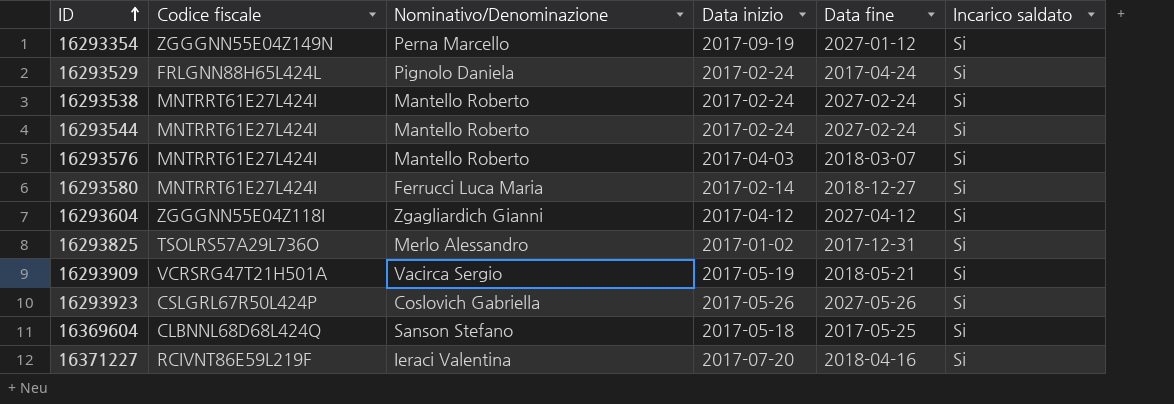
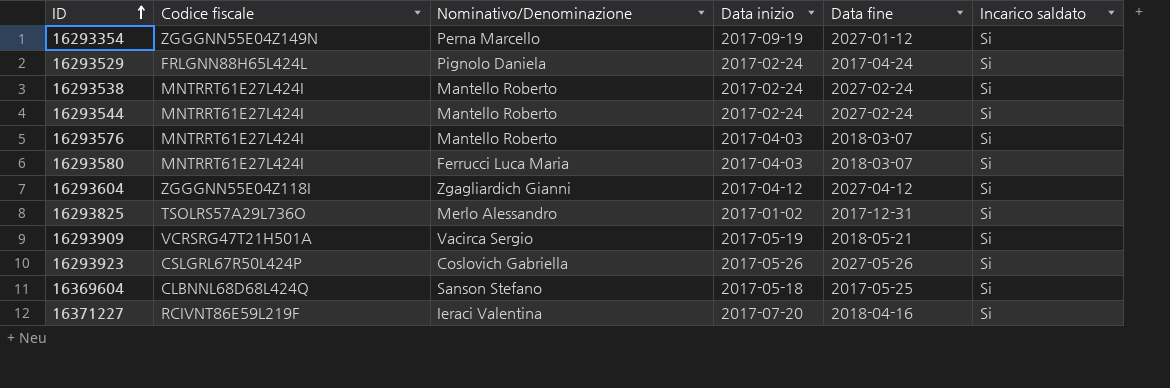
16293580 | Data inizio: 2017-02-14 -> 2017-04-03
16293580 | Data fine: 2018-12-27 -> 2018-03-07

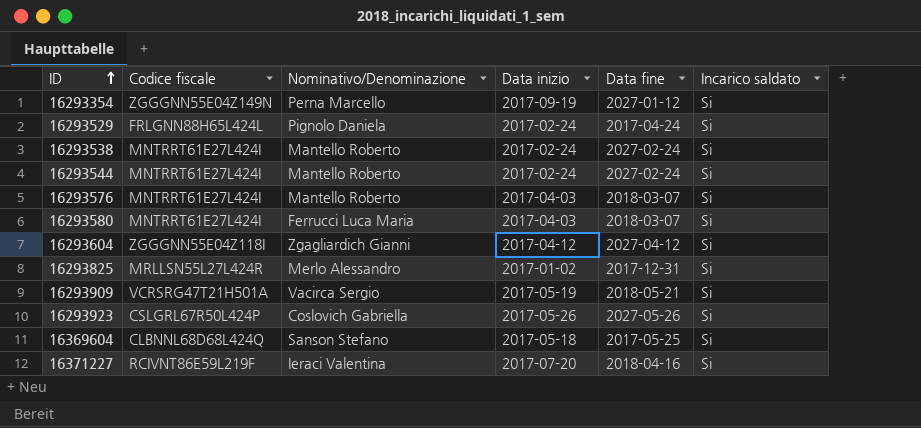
16293825 | Codice fiscale: TSOLRS57A29L736O -> MRLLSN55L27L424R

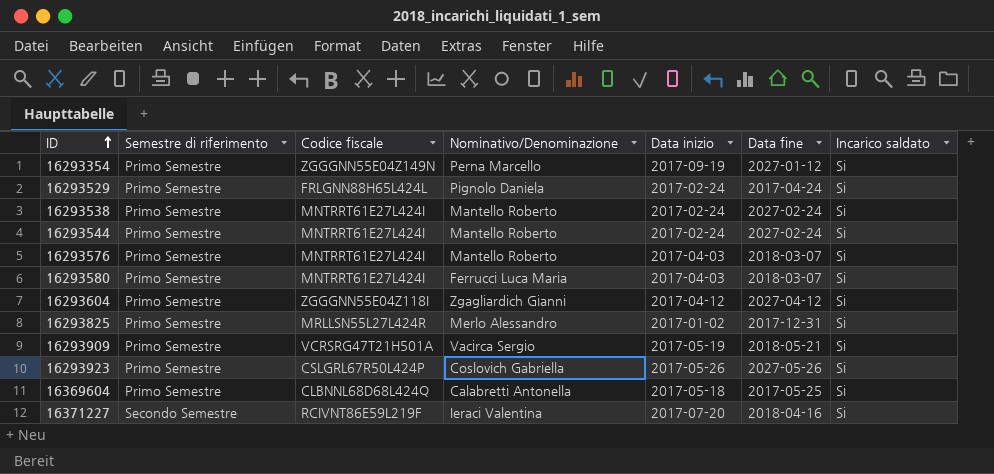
column Semestre di riferimento | position: none -> 2
16369604 | Nominativo/Denominazione: Sanson Stefano -> Calabretti Antonella

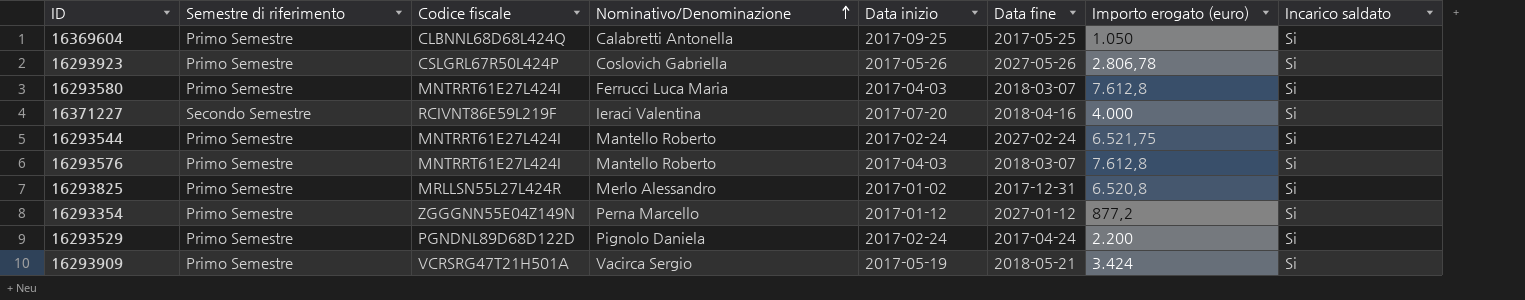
row order: ID ascending -> Nominativo/Denominazione ascending
column Importo erogato (euro) | position: none -> 7
row 16293538: Primo Semestre | MNTRRT61E27L424I | Mantello Roberto | 2017-02-24 | 2027-02-24 | Si -> none
row 16293604: Primo Semestre | ZGGGNN55E04Z118I | Zgagliardich Gianni | 2017-04-12 | 2027-04-12 | Si -> none
16369604 | Data inizio: 2017-05-18 -> 2017-09-25
16293354 | Data inizio: 2017-09-19 -> 2017-01-12
16293529 | Codice fiscale: FRLGNN88H65L424L -> PGNDNL89D68D122D

